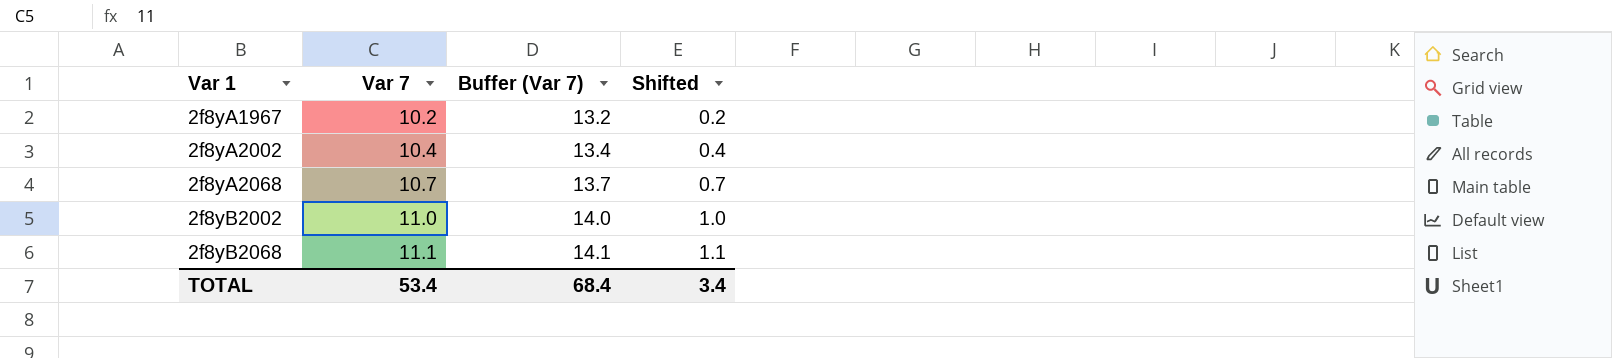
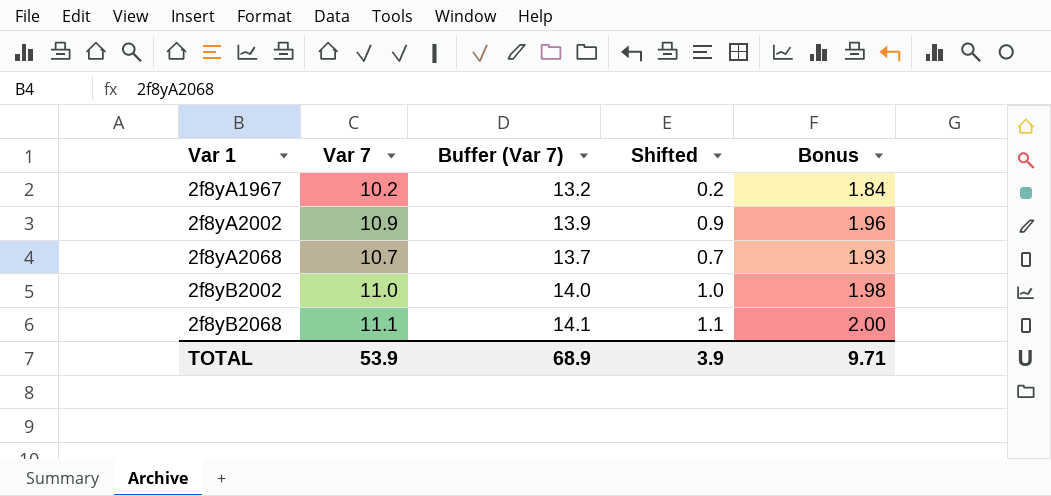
column Bonus | formula: none -> [Var 7] * 0.18
2f8yA2002 | Var 7: 10.4 -> 10.9
2f8yA2002 | Buffer (Var 7): 13.4 -> 13.9
2f8yA2002 | Shifted: 0.4 -> 0.9
TOTAL | Var 7: 53.4 -> 53.9
TOTAL | Buffer (Var 7): 68.4 -> 68.9
TOTAL | Shifted: 3.4 -> 3.9

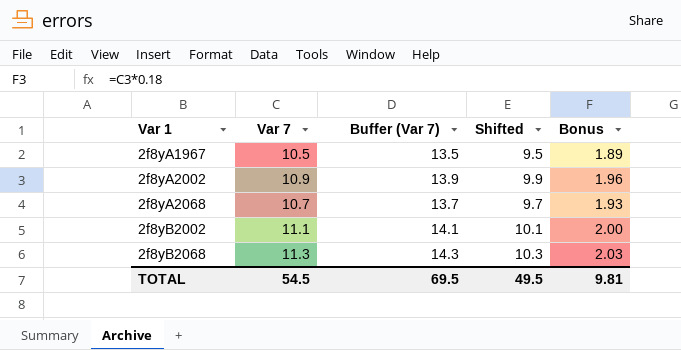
column Shifted | formula: [Var 7] - 10 -> [Var 7] - 1
2f8yA1967 | Var 7: 10.2 -> 10.5
2f8yA1967 | Buffer (Var 7): 13.2 -> 13.5
2f8yA1967 | Bonus: 1.84 -> 1.89
2f8yB2002 | Var 7: 11.0 -> 11.1
2f8yB2002 | Buffer (Var 7): 14.0 -> 14.1
2f8yB2002 | Bonus: 1.98 -> 2.00
2f8yB2068 | Var 7: 11.1 -> 11.3
2f8yB2068 | Buffer (Var 7): 14.1 -> 14.3
2f8yB2068 | Bonus: 2.00 -> 2.03
TOTAL | Var 7: 53.9 -> 54.5
TOTAL | Buffer (Var 7): 68.9 -> 69.5
TOTAL | Shifted: 3.9 -> 49.5
TOTAL | Bonus: 9.71 -> 9.81

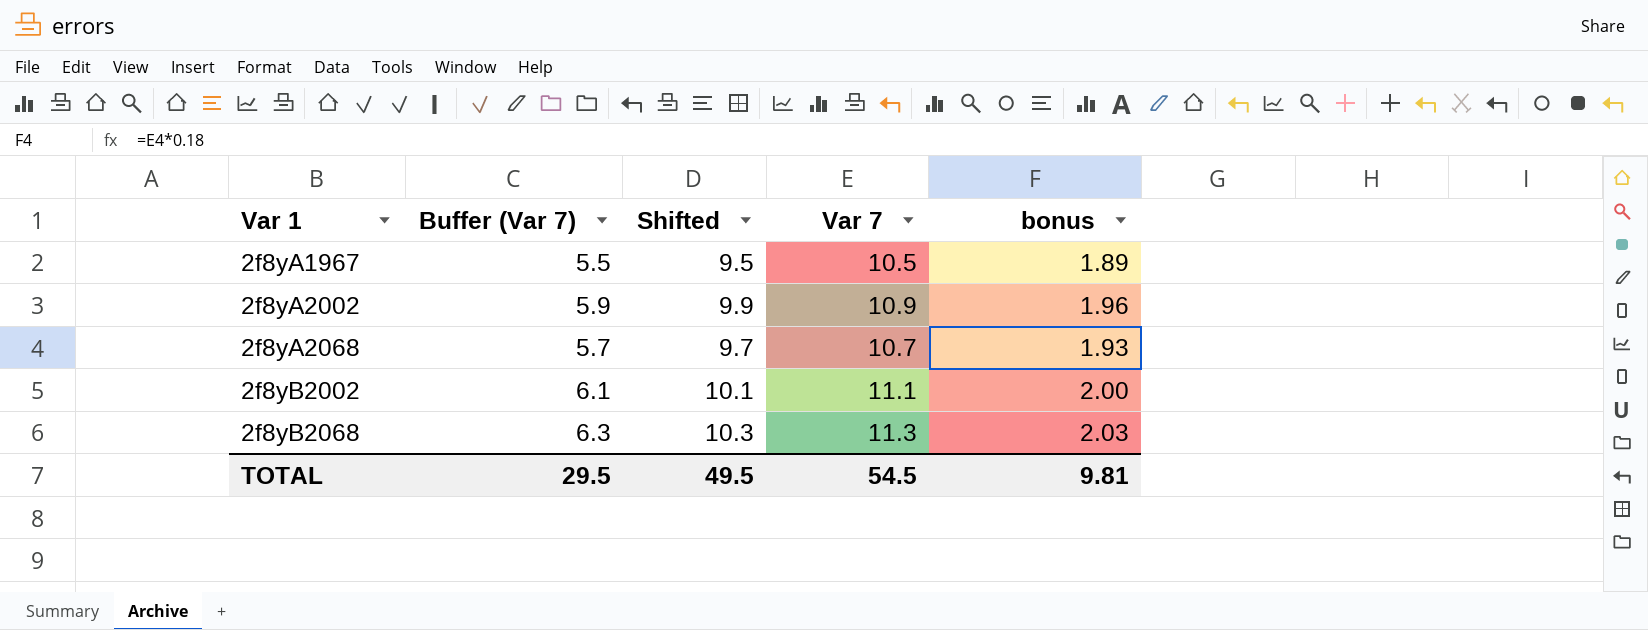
column Buffer (Var 7) | formula: [Var 7] + 3 -> [Var 7] - 5
column Var 7 | position: 2 -> 4
column name: Bonus -> bonus
TOTAL | Buffer (Var 7): 69.5 -> 29.5

